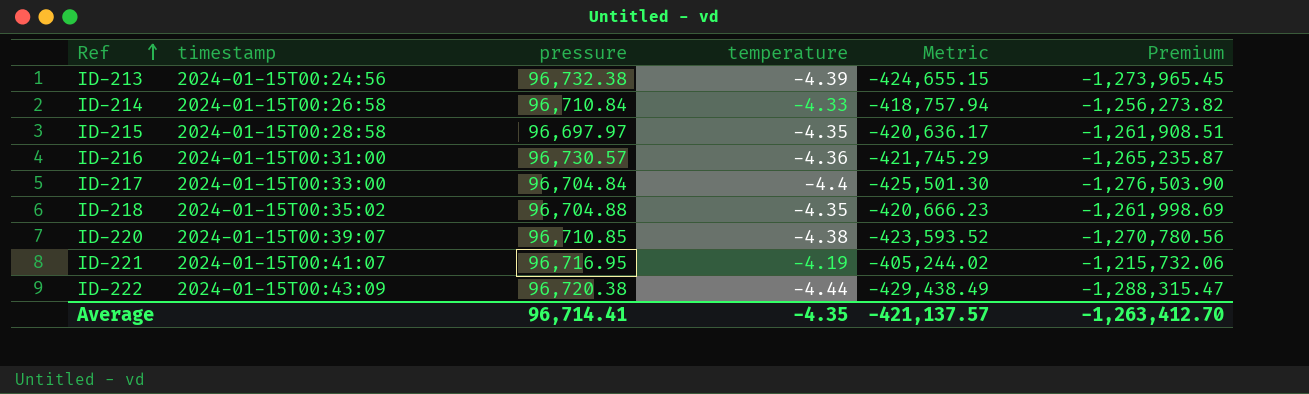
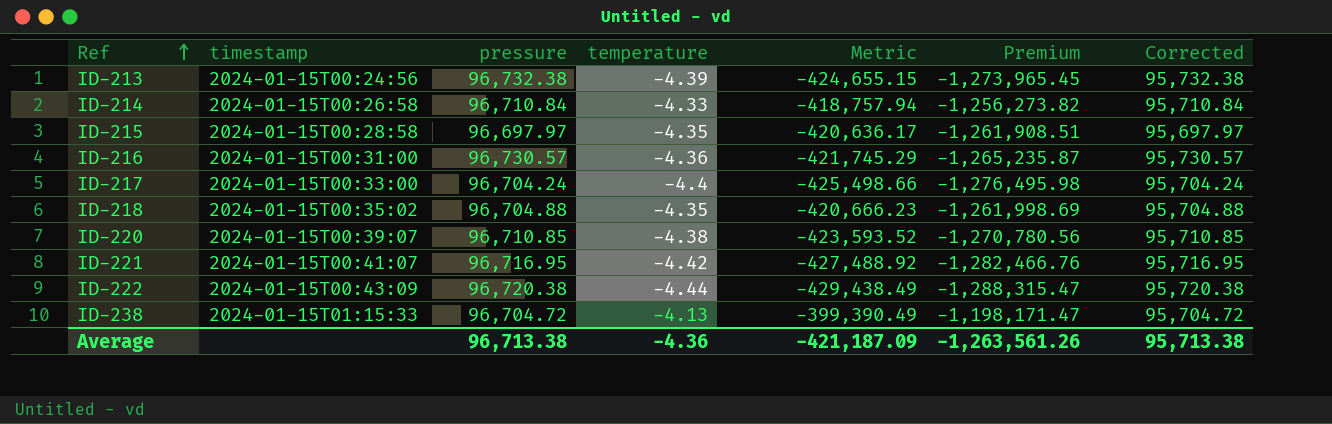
column Corrected | formula: none -> [pressure] - 1000
ID-217 | pressure: 96,704.84 -> 96,704.24
ID-217 | Metric: -425,501.30 -> -425,498.66
ID-217 | Premium: -1,276,503.90 -> -1,276,495.98
ID-221 | temperature: -4.19 -> -4.42
ID-221 | Metric: -405,244.02 -> -427,488.92
ID-221 | Premium: -1,215,732.06 -> -1,282,466.76
row ID-238: none -> 2024-01-15T01:15:33 | 96,704.72 | -4.13 | -399,390.49 | -1,198,171.47 | 95,704.72
Average | pressure: 96,714.41 -> 96,713.38
Average | temperature: -4.35 -> -4.36
Average | Metric: -421,137.57 -> -421,187.09
Average | Premium: -1,263,412.70 -> -1,263,561.26

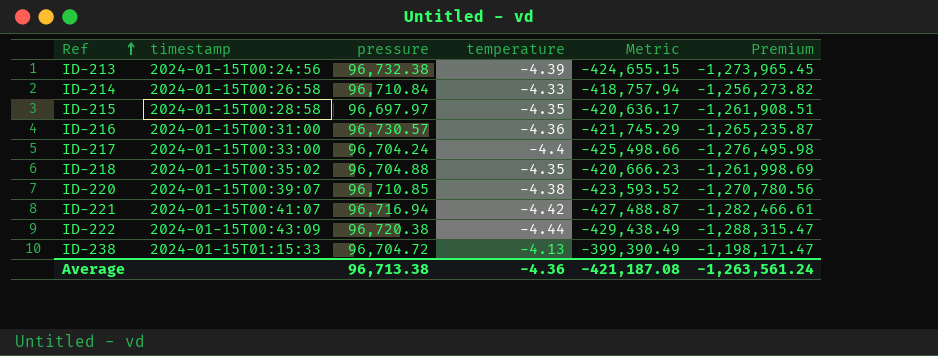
column Corrected | formula: [pressure] - 1000 -> none
ID-221 | pressure: 96,716.95 -> 96,716.94
ID-221 | Metric: -427,488.92 -> -427,488.87
ID-221 | Premium: -1,282,466.76 -> -1,282,466.61
Average | Metric: -421,187.09 -> -421,187.08
Average | Premium: -1,263,561.26 -> -1,263,561.24

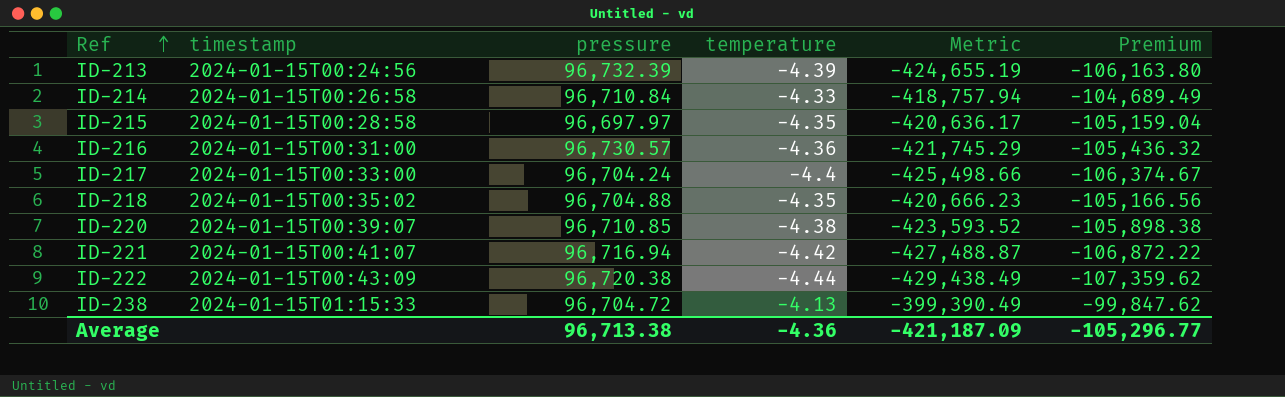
column Premium | formula: [Metric] * 3 -> [Metric] * 0.25
ID-213 | pressure: 96,732.38 -> 96,732.39
ID-213 | Metric: -424,655.15 -> -424,655.19
Average | Metric: -421,187.08 -> -421,187.09
Average | Premium: -1,263,561.24 -> -105,296.77

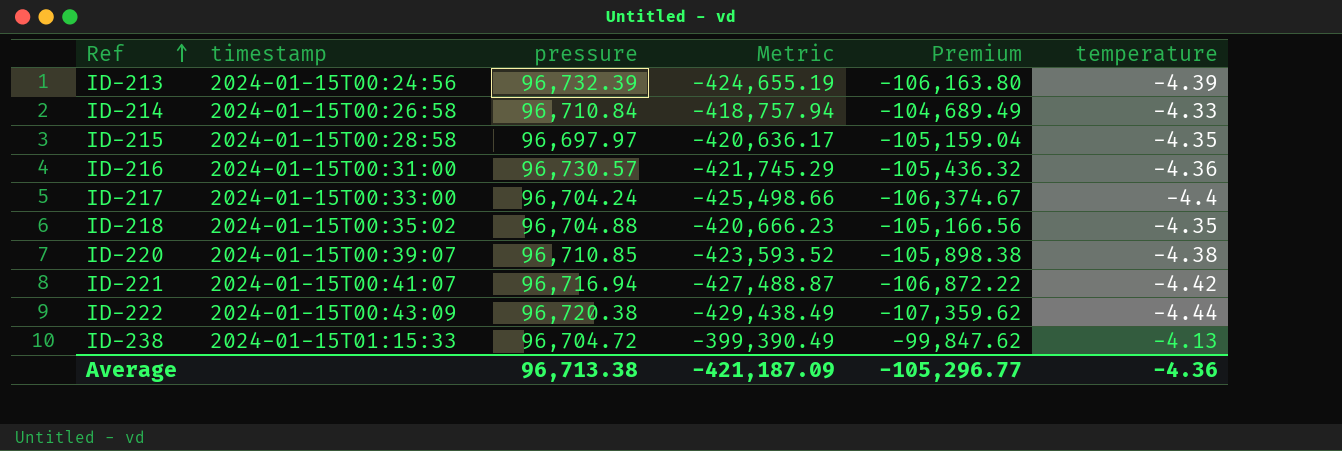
column temperature | position: 4 -> 6

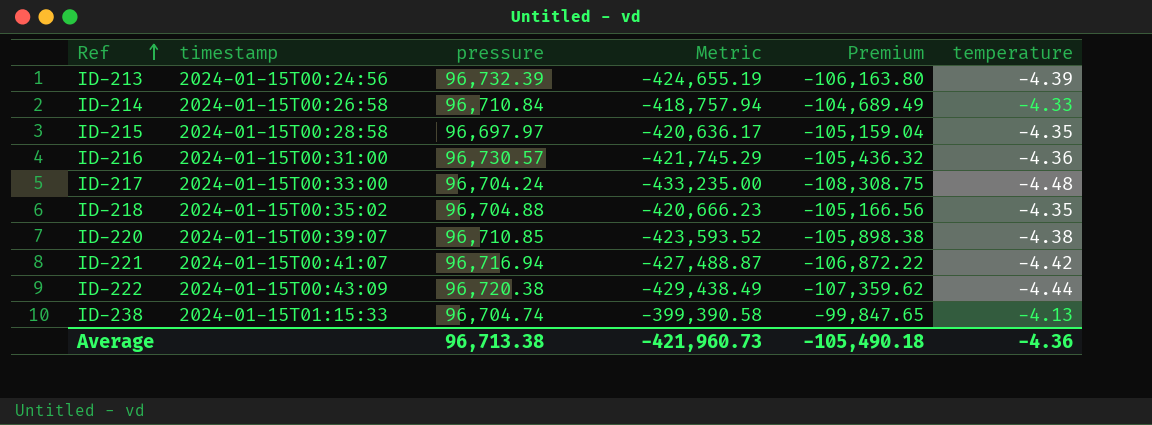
ID-217 | Metric: -425,498.66 -> -433,235.00
ID-217 | Premium: -106,374.67 -> -108,308.75
ID-217 | temperature: -4.4 -> -4.48
ID-238 | pressure: 96,704.72 -> 96,704.74
ID-238 | Metric: -399,390.49 -> -399,390.58
ID-238 | Premium: -99,847.62 -> -99,847.65
Average | Metric: -421,187.09 -> -421,960.73
Average | Premium: -105,296.77 -> -105,490.18

